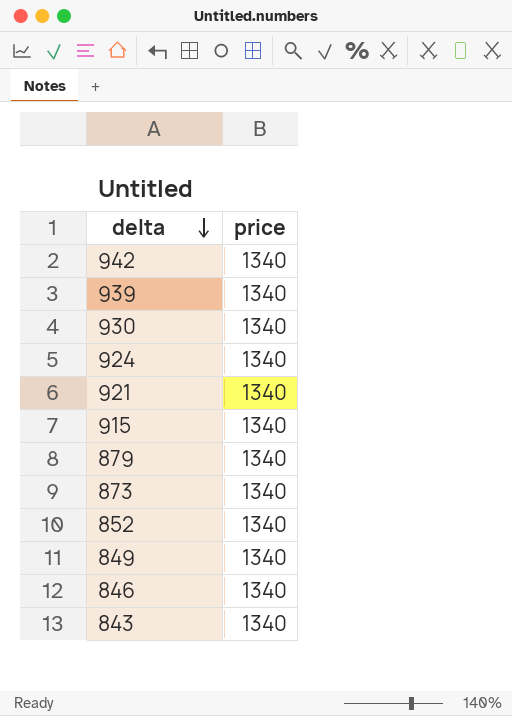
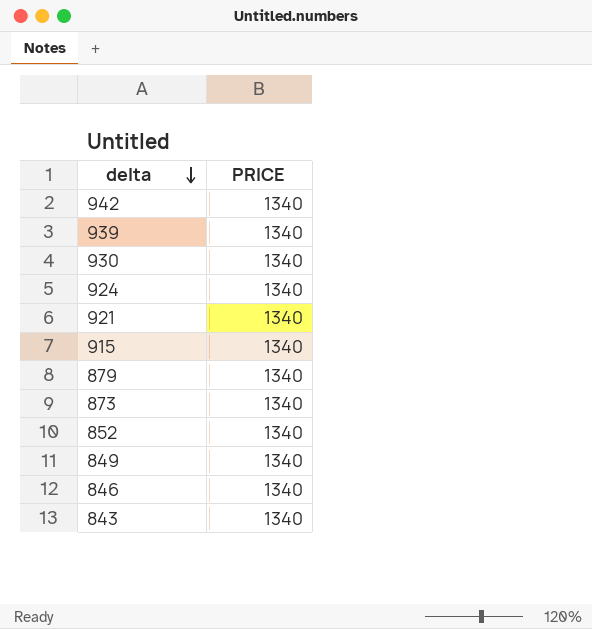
column name: price -> PRICE

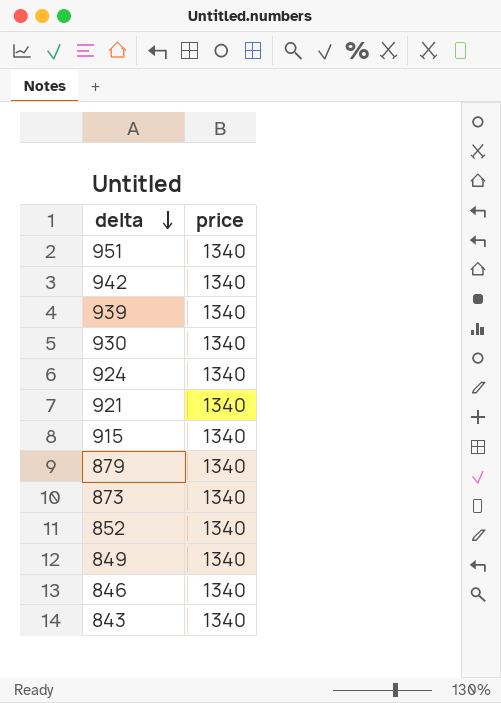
column name: PRICE -> price
row 951: none -> 1340

